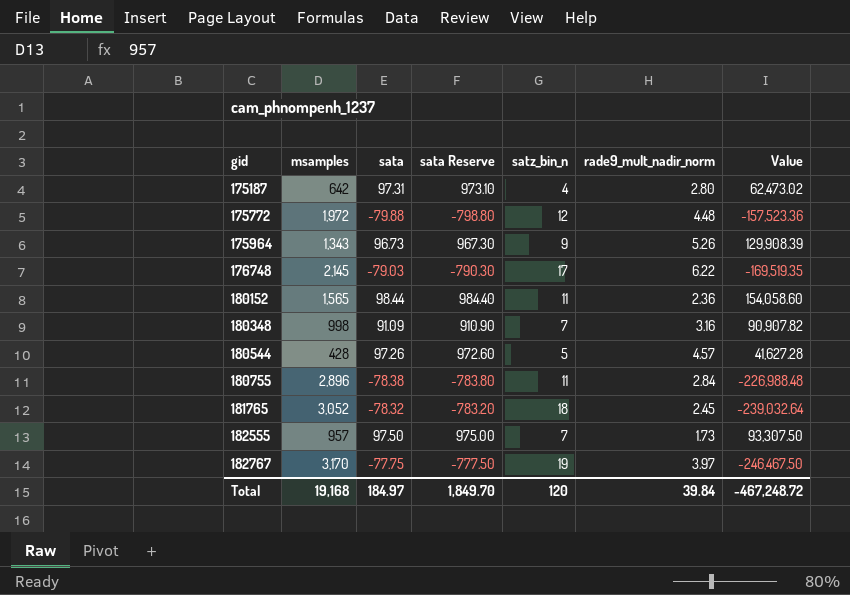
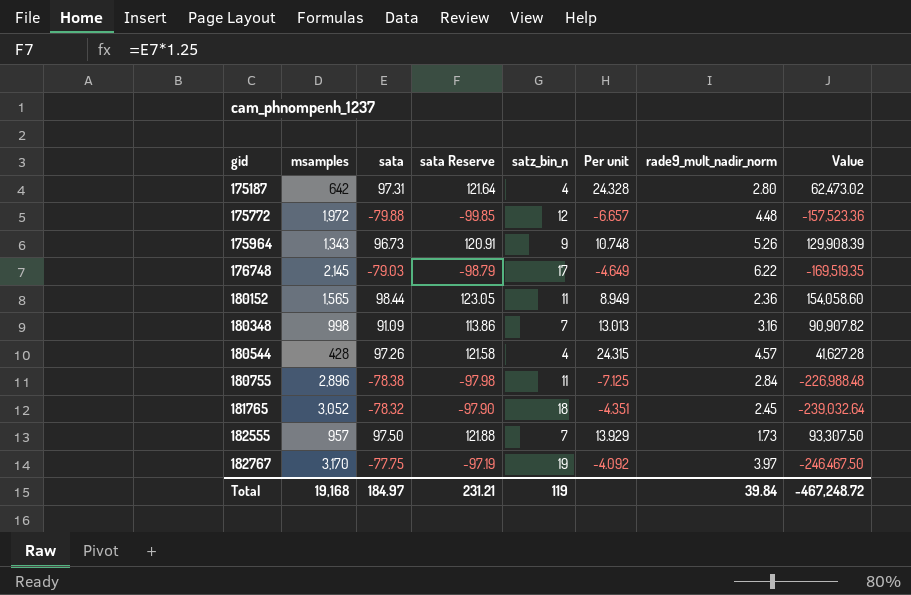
column sata Reserve | formula: [sata] * 10 -> [sata] * 1.25
column Per unit | formula: none -> [sata] / [satz_bin_n]
180544 | satz_bin_n: 5 -> 4
Total | sata Reserve: 1,849.70 -> 231.21
Total | satz_bin_n: 120 -> 119

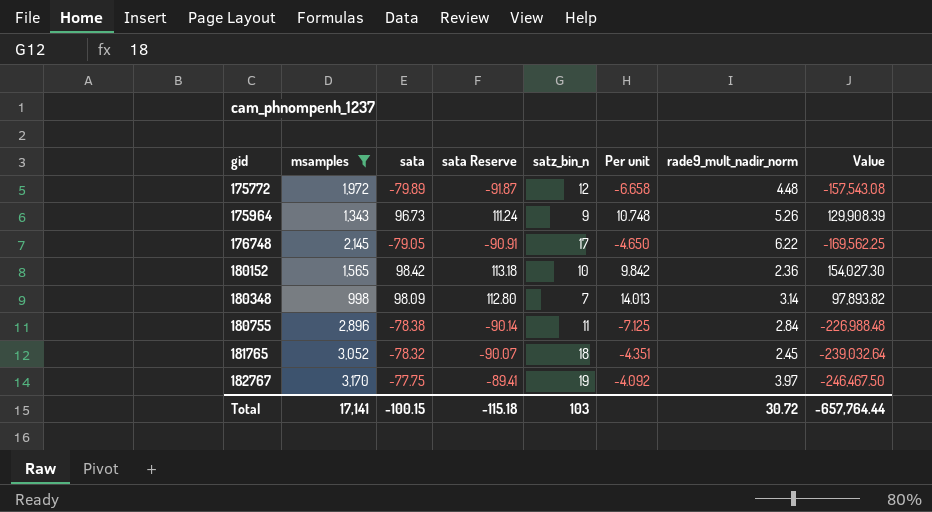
filter: none -> msamples >= 998
column sata Reserve | formula: [sata] * 1.25 -> [sata] * 1.15
175772 | sata: -79.88 -> -79.89
175772 | Per unit: -6.657 -> -6.658
175772 | Value: -157,523.36 -> -157,543.08
176748 | sata: -79.03 -> -79.05
176748 | Per unit: -4.649 -> -4.650
176748 | Value: -169,519.35 -> -169,562.25
180152 | sata: 98.44 -> 98.42
180152 | satz_bin_n: 11 -> 10
180152 | Per unit: 8.949 -> 9.842
180152 | Value: 154,058.60 -> 154,027.30
180348 | sata: 91.09 -> 98.09
180348 | Per unit: 13.013 -> 14.013
180348 | rade9_mult_nadir_norm: 3.16 -> 3.14
180348 | Value: 90,907.82 -> 97,893.82
Total | msamples: 19,168 -> 17,141
Total | sata: 184.97 -> -100.15
Total | sata Reserve: 231.21 -> -115.18
Total | satz_bin_n: 119 -> 103
Total | rade9_mult_nadir_norm: 39.84 -> 30.72
Total | Value: -467,248.72 -> -657,764.44

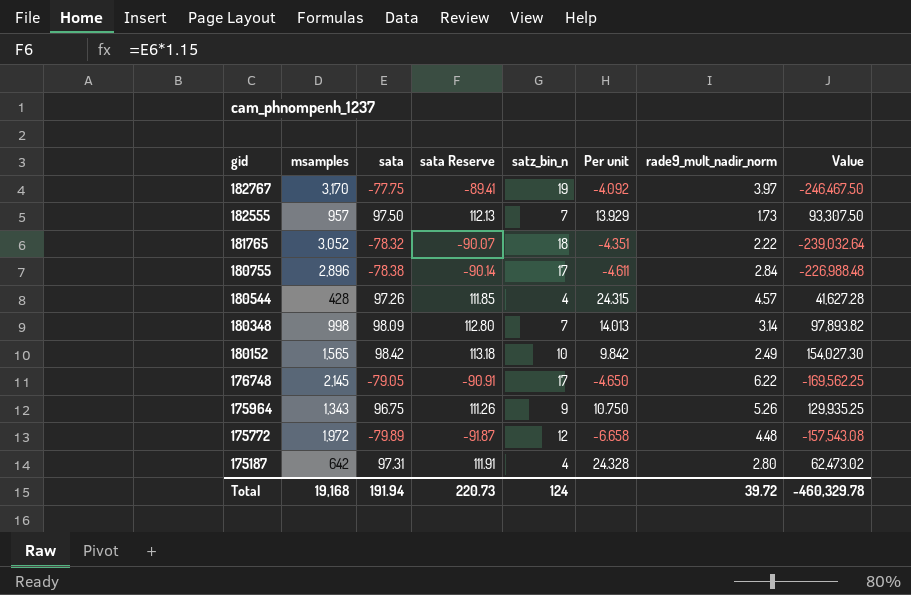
filter: msamples >= 998 -> none
row order: gid ascending -> gid descending
181765 | rade9_mult_nadir_norm: 2.45 -> 2.22
180755 | satz_bin_n: 11 -> 17
180755 | Per unit: -7.125 -> -4.611
180152 | rade9_mult_nadir_norm: 2.36 -> 2.49
175964 | sata: 96.73 -> 96.75
175964 | sata Reserve: 111.24 -> 111.26
175964 | Per unit: 10.748 -> 10.750
175964 | Value: 129,908.39 -> 129,935.25
Total | msamples: 17,141 -> 19,168
Total | sata: -100.15 -> 191.94
Total | sata Reserve: -115.18 -> 220.73
Total | satz_bin_n: 103 -> 124
Total | rade9_mult_nadir_norm: 30.72 -> 39.72
Total | Value: -657,764.44 -> -460,329.78

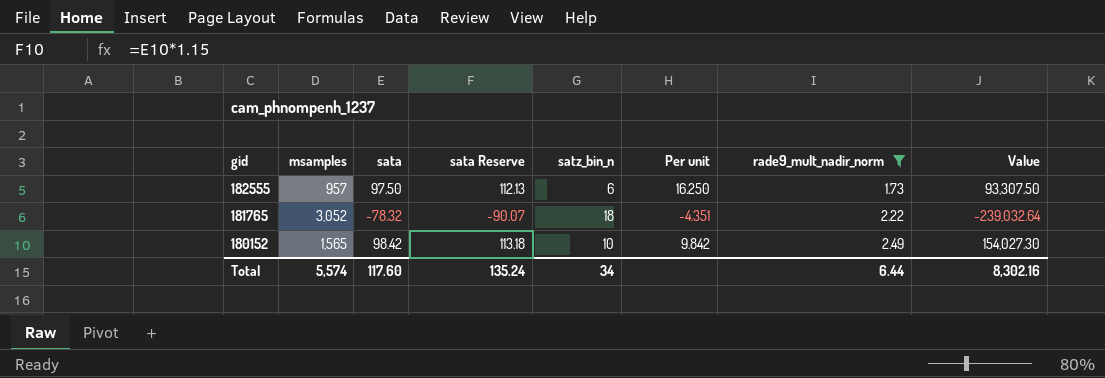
filter: none -> rade9_mult_nadir_norm <= 2.49
182555 | satz_bin_n: 7 -> 6
182555 | Per unit: 13.929 -> 16.250
Total | msamples: 19,168 -> 5,574
Total | sata: 191.94 -> 117.60
Total | sata Reserve: 220.73 -> 135.24
Total | satz_bin_n: 124 -> 34
Total | rade9_mult_nadir_norm: 39.72 -> 6.44
Total | Value: -460,329.78 -> 8,302.16

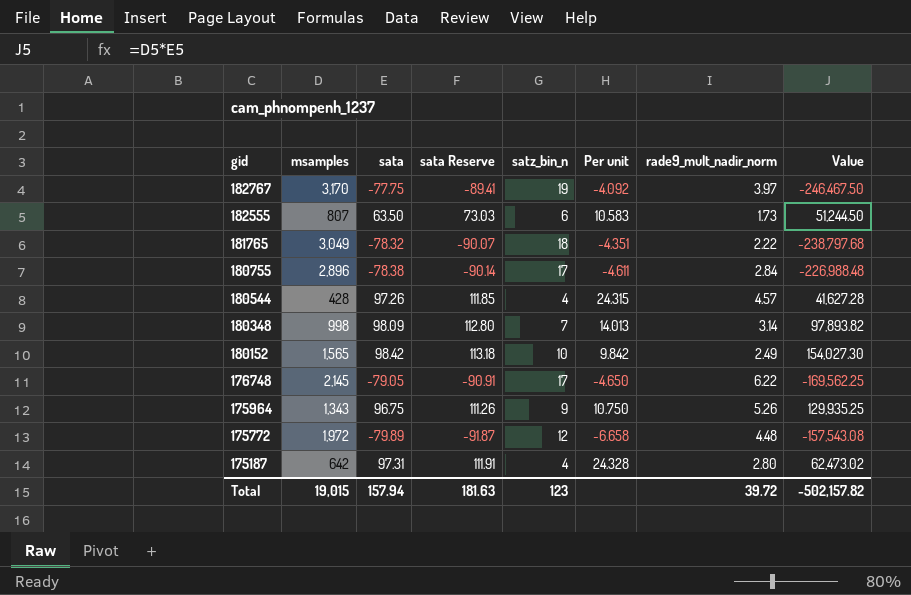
filter: rade9_mult_nadir_norm <= 2.49 -> none
182555 | msamples: 957 -> 807
182555 | sata: 97.50 -> 63.50
182555 | sata Reserve: 112.13 -> 73.03
182555 | Per unit: 16.250 -> 10.583
182555 | Value: 93,307.50 -> 51,244.50
181765 | msamples: 3,052 -> 3,049
181765 | Value: -239,032.64 -> -238,797.68
Total | msamples: 5,574 -> 19,015
Total | sata: 117.60 -> 157.94
Total | sata Reserve: 135.24 -> 181.63
Total | satz_bin_n: 34 -> 123
Total | rade9_mult_nadir_norm: 6.44 -> 39.72
Total | Value: 8,302.16 -> -502,157.82

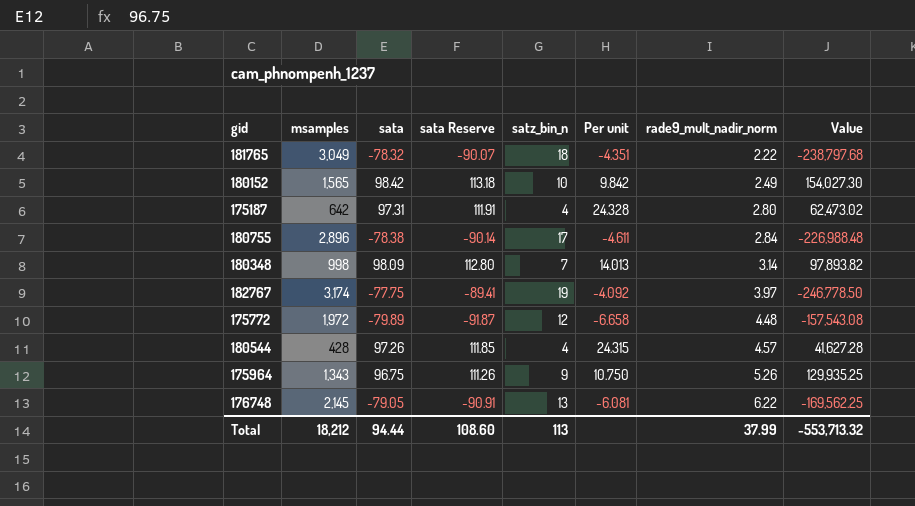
row order: gid descending -> rade9_mult_nadir_norm ascending
row 182555: 807 | 63.50 | 73.03 | 6 | 10.583 | 1.73 | 51,244.50 -> none
182767 | msamples: 3,170 -> 3,174
182767 | Value: -246,467.50 -> -246,778.50
176748 | satz_bin_n: 17 -> 13
176748 | Per unit: -4.650 -> -6.081
Total | msamples: 19,015 -> 18,212
Total | sata: 157.94 -> 94.44
Total | sata Reserve: 181.63 -> 108.60
Total | satz_bin_n: 123 -> 113
Total | rade9_mult_nadir_norm: 39.72 -> 37.99
Total | Value: -502,157.82 -> -553,713.32

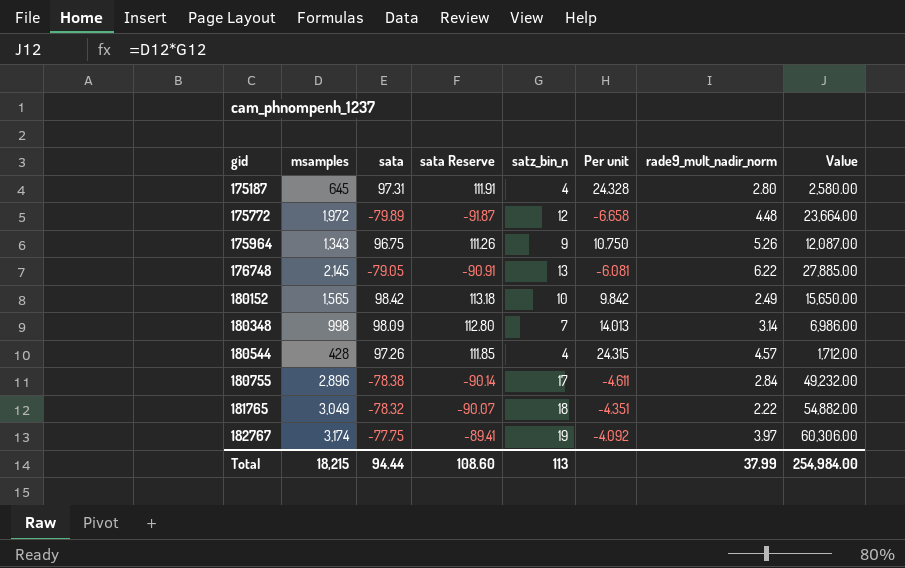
row order: rade9_mult_nadir_norm ascending -> gid ascending
column Value | formula: [msamples] * [sata] -> [msamples] * [satz_bin_n]
175187 | msamples: 642 -> 645
Total | msamples: 18,212 -> 18,215
Total | Value: -553,713.32 -> 254,984.00

